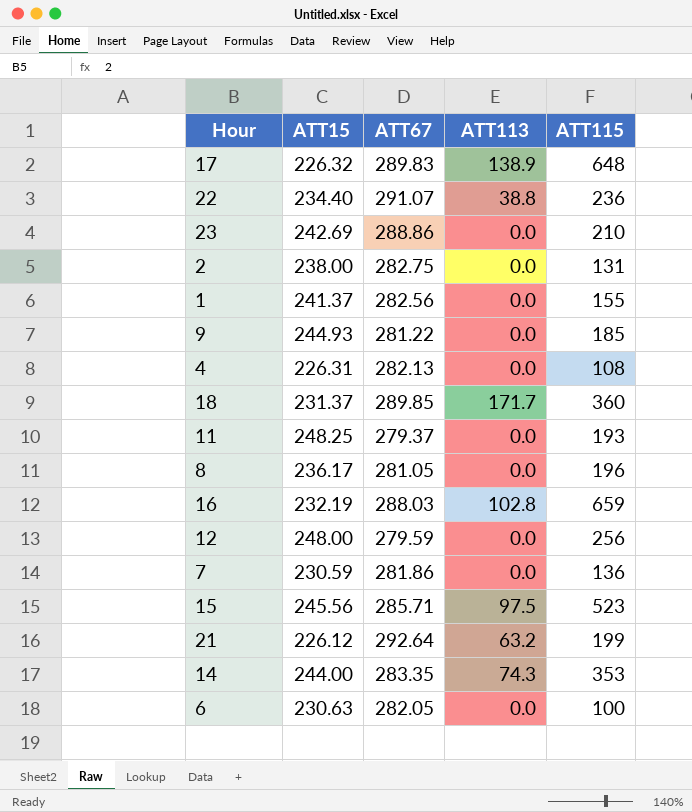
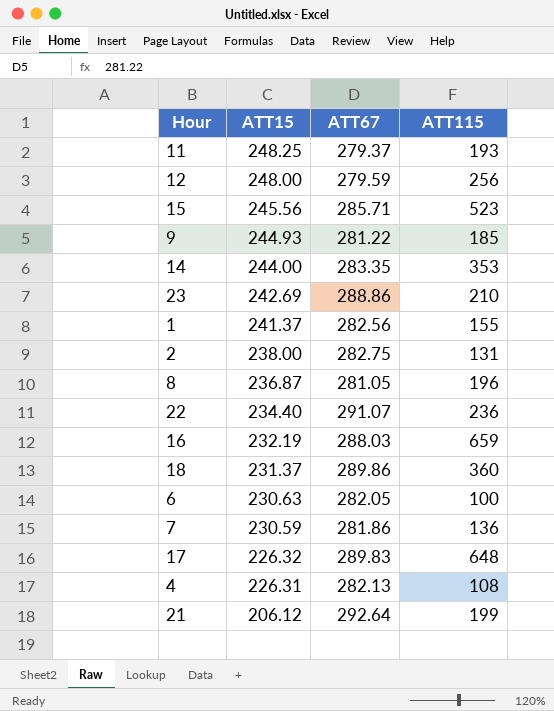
row order: none -> ATT15 descending
column ATT113 | position: 4 -> none
8 | ATT15: 236.17 -> 236.87
18 | ATT67: 289.85 -> 289.86
21 | ATT15: 226.12 -> 206.12

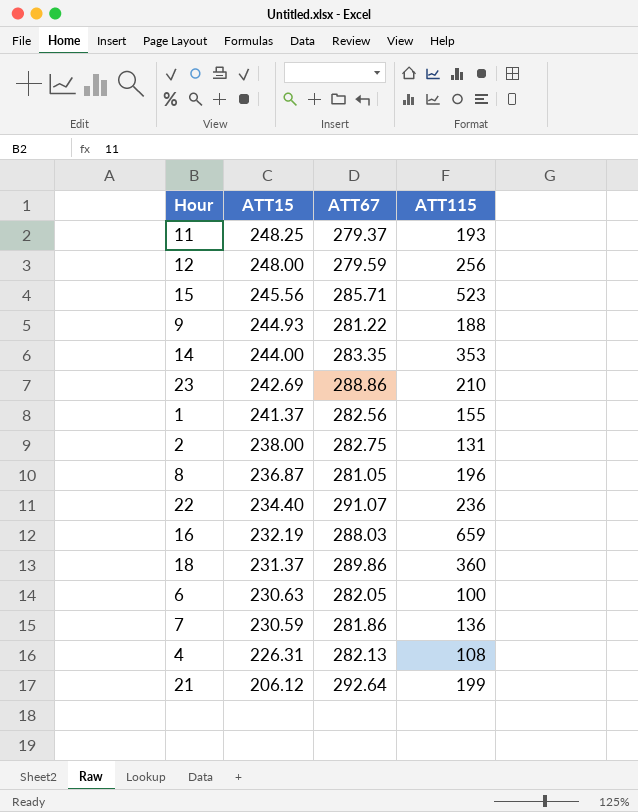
row 17: 226.32 | 289.83 | 648 -> none
9 | ATT115: 185 -> 188

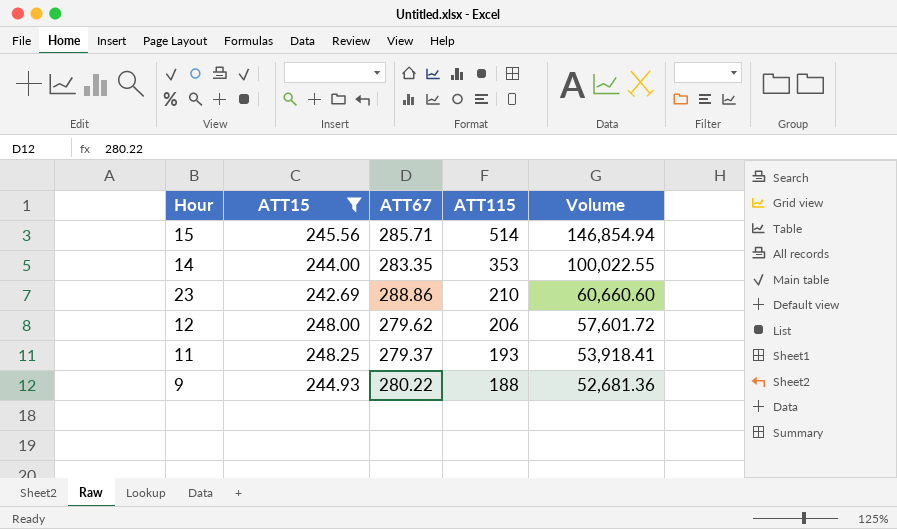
filter: none -> ATT15 >= 242.69
row order: ATT15 descending -> ATT115 descending
column Volume | formula: none -> [ATT67] * [ATT115]
15 | ATT115: 523 -> 514
12 | ATT67: 279.59 -> 279.62
12 | ATT115: 256 -> 206
9 | ATT67: 281.22 -> 280.22

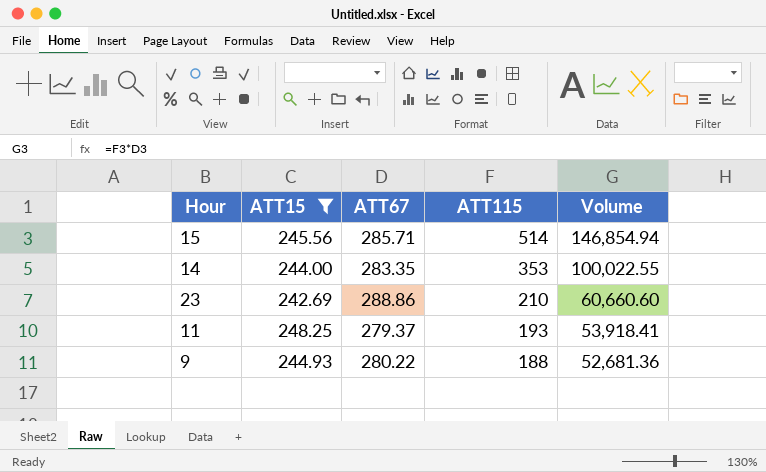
row 12: 248.00 | 279.62 | 206 | 57,601.72 -> none

